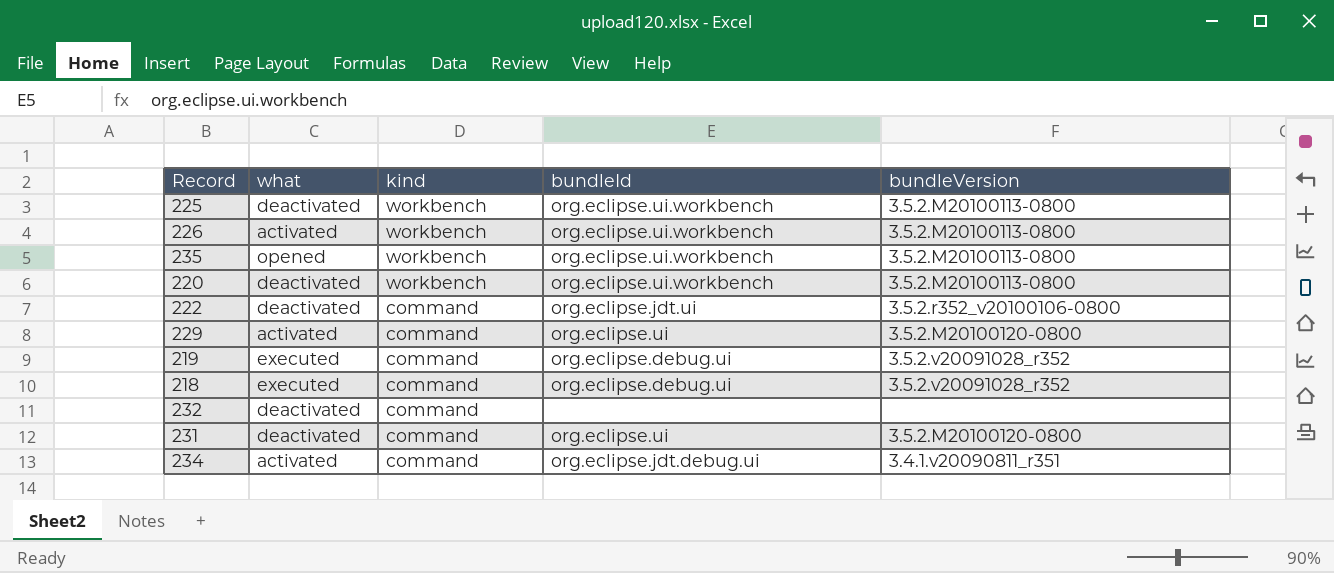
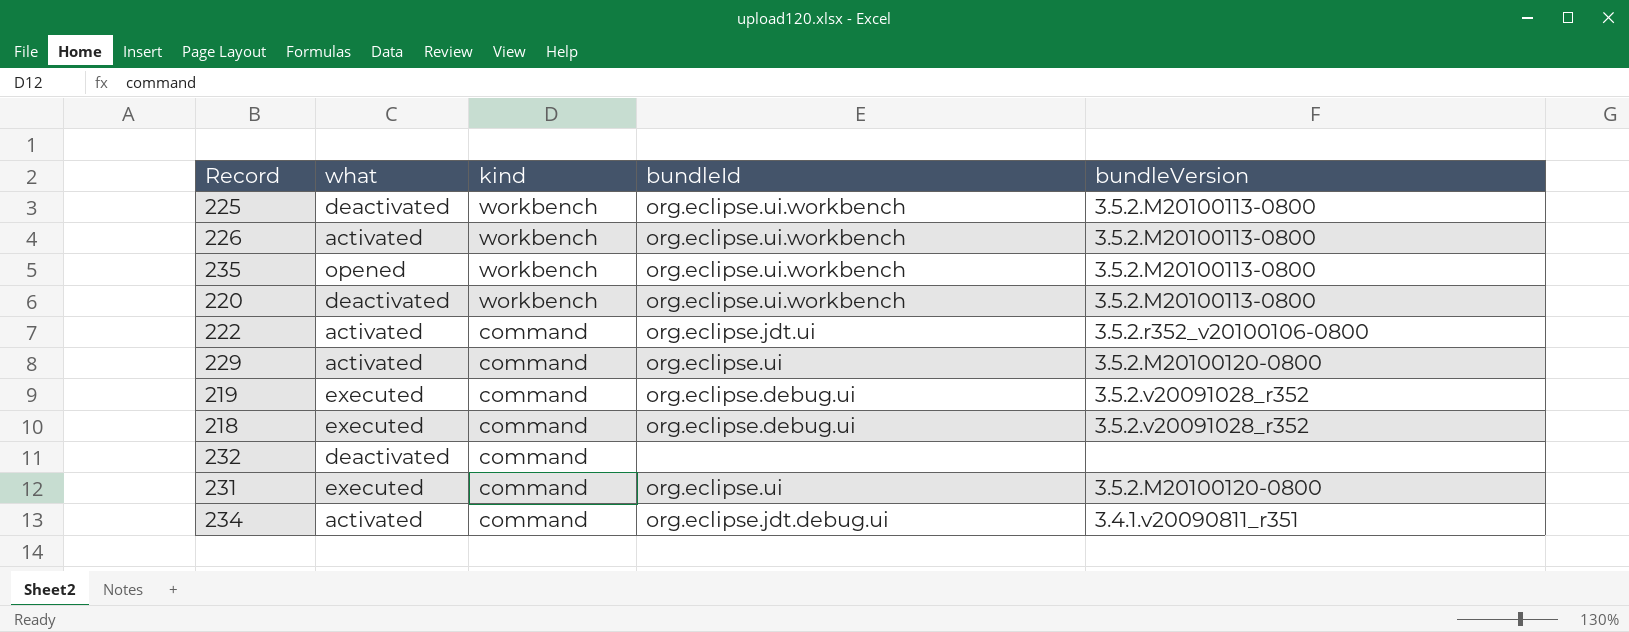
222 | what: deactivated -> activated
231 | what: deactivated -> executed

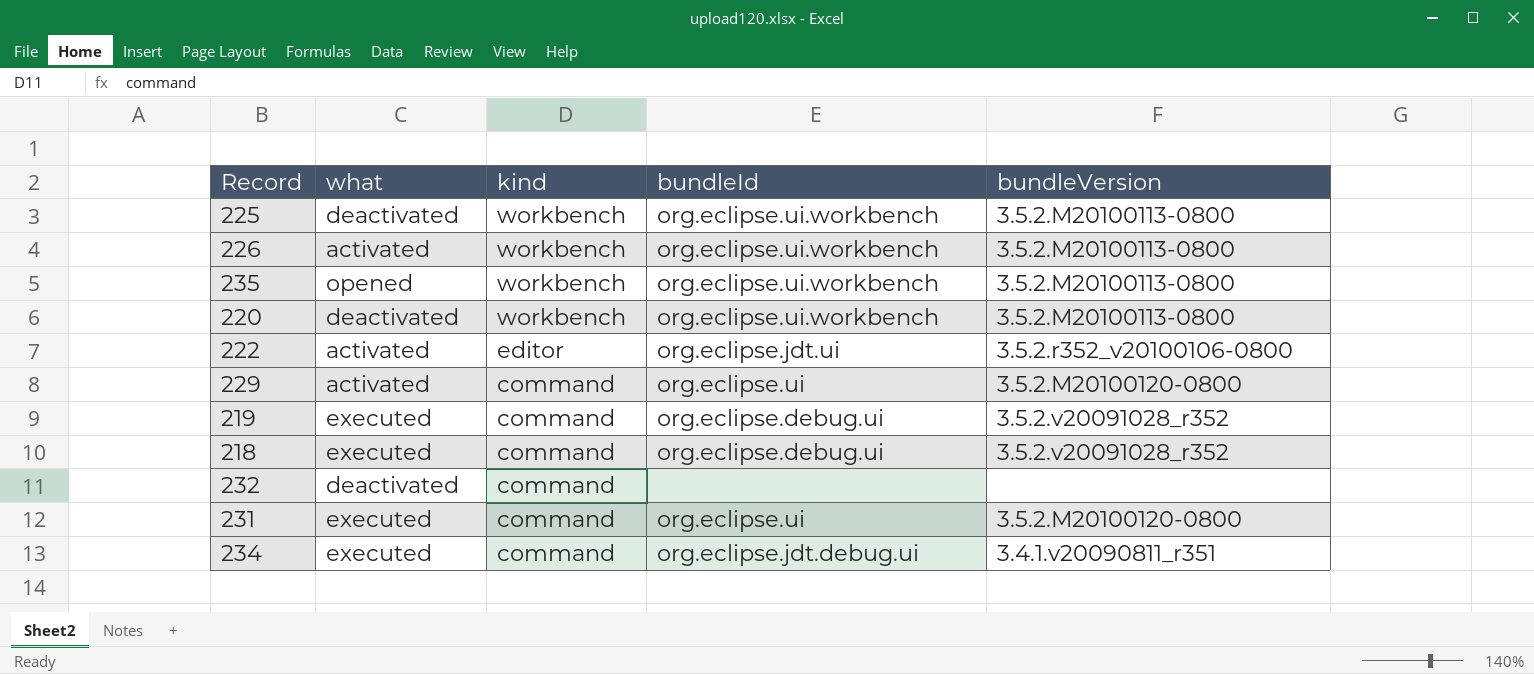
222 | kind: command -> editor
234 | what: activated -> executed

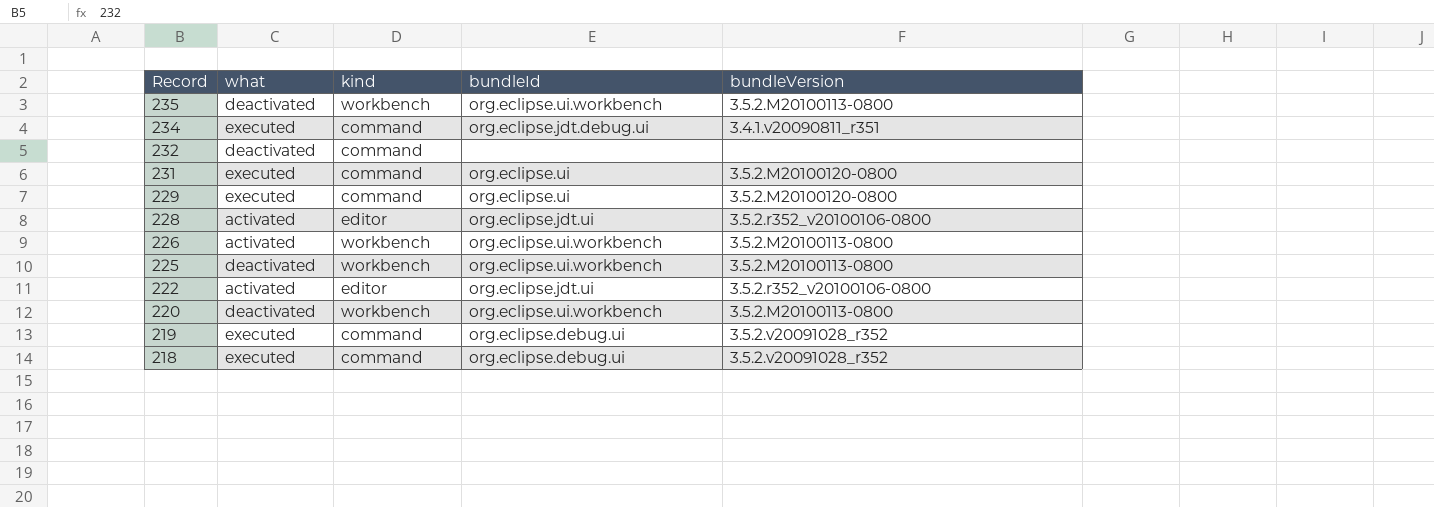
row order: kind descending -> Record descending
235 | what: opened -> deactivated
229 | what: activated -> executed
row 228: none -> activated | editor | org.eclipse.jdt.ui | 3.5.2.r352_v20100106-0800

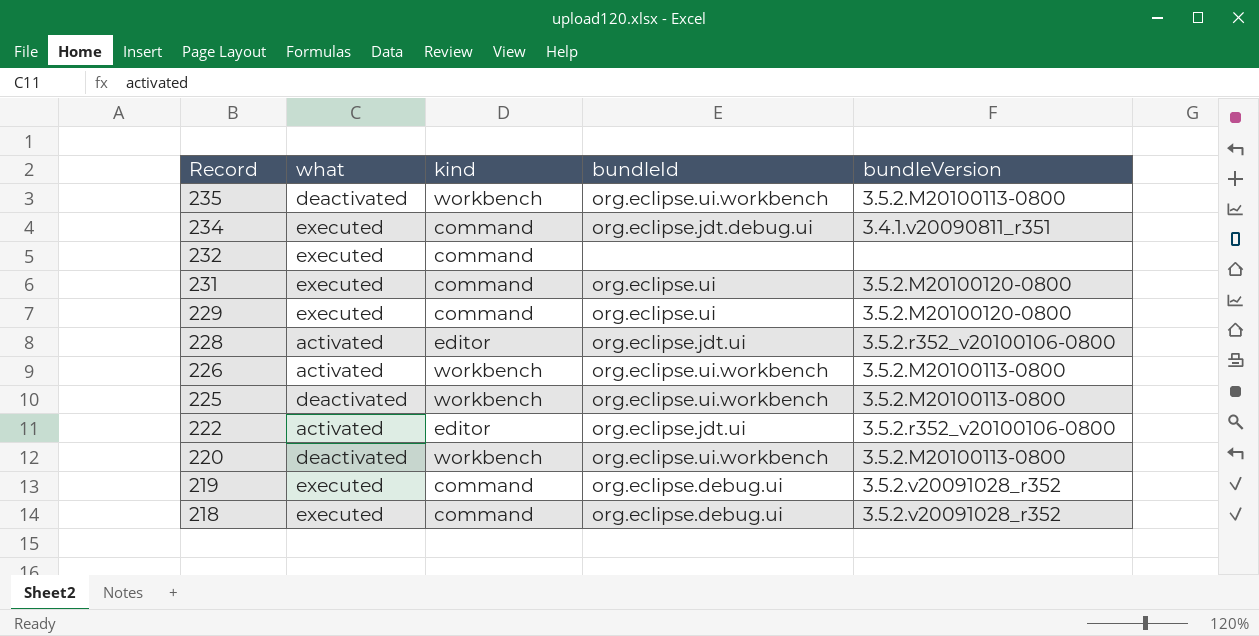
232 | what: deactivated -> executed

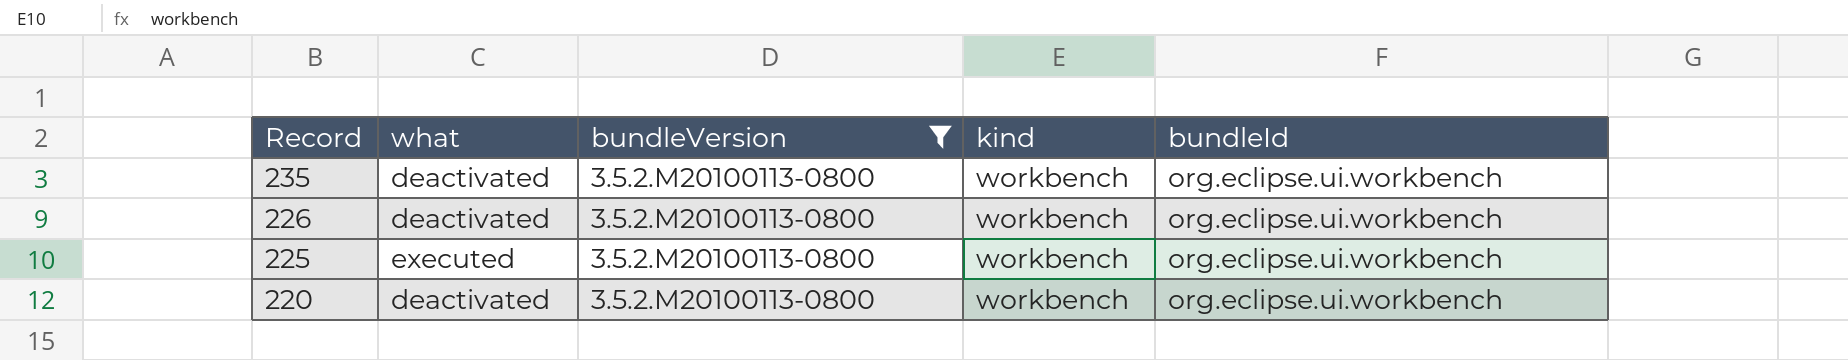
filter: none -> bundleVersion = 3.5.2.M20100113-0800
column bundleVersion | position: 5 -> 3
226 | what: activated -> deactivated
225 | what: deactivated -> executed

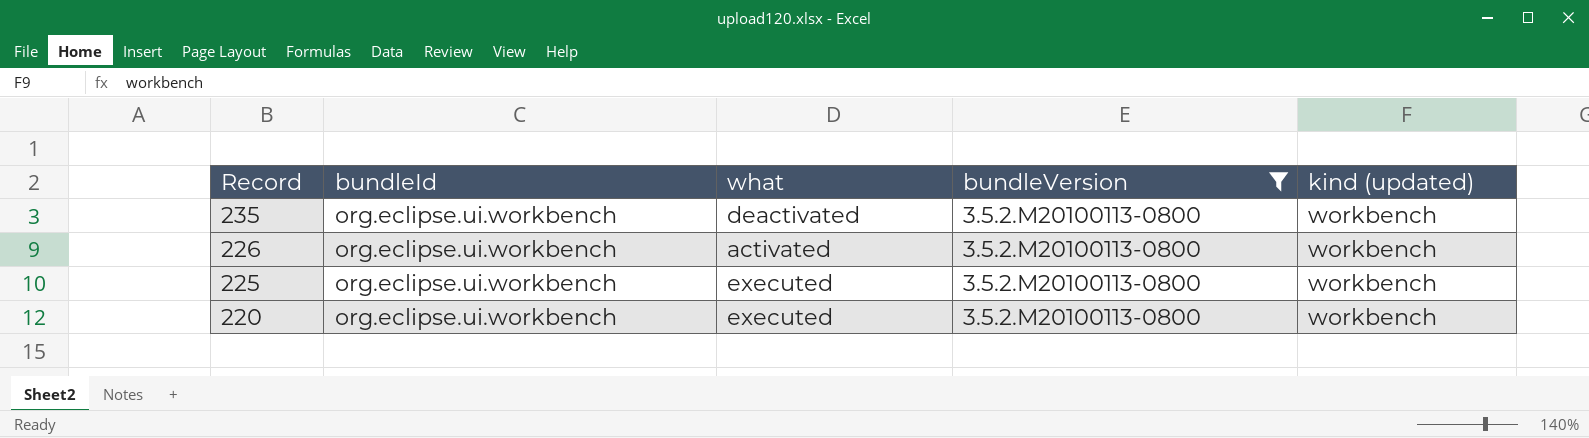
column bundleId | position: 5 -> 2
column name: kind -> kind (updated)
226 | what: deactivated -> activated
220 | what: deactivated -> executed

